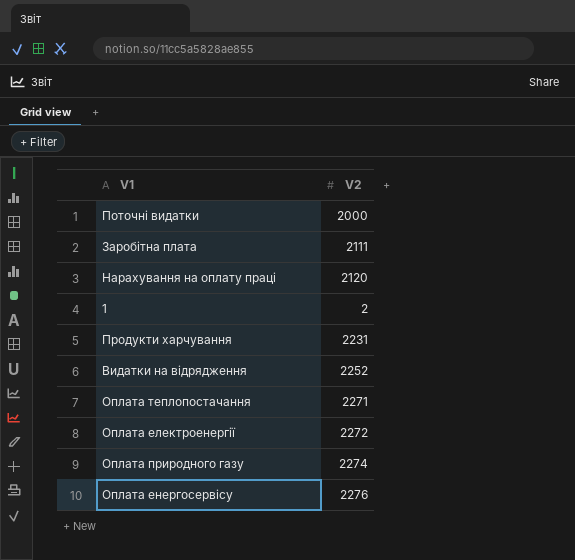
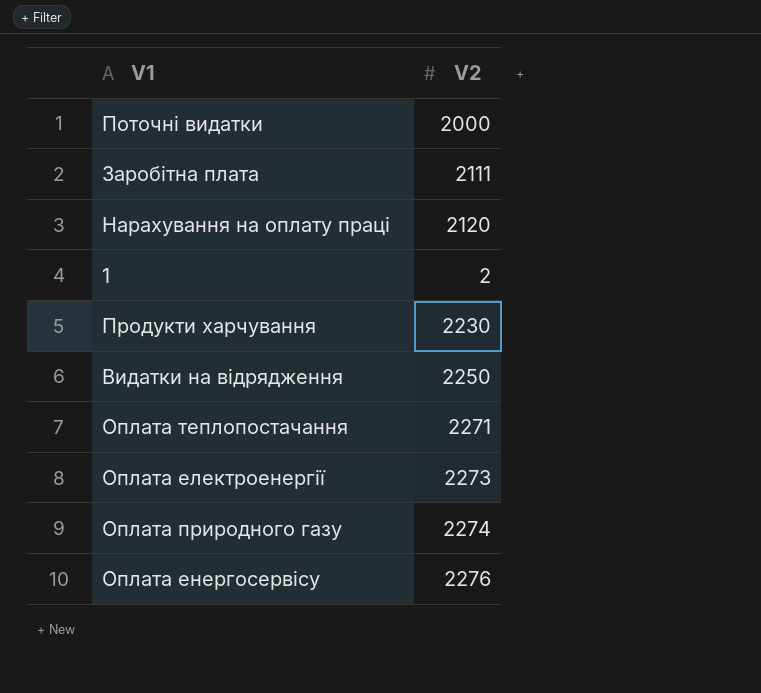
Продукти харчування | V2: 2231 -> 2230
Видатки на відрядження | V2: 2252 -> 2250
Оплата електроенергії | V2: 2272 -> 2273

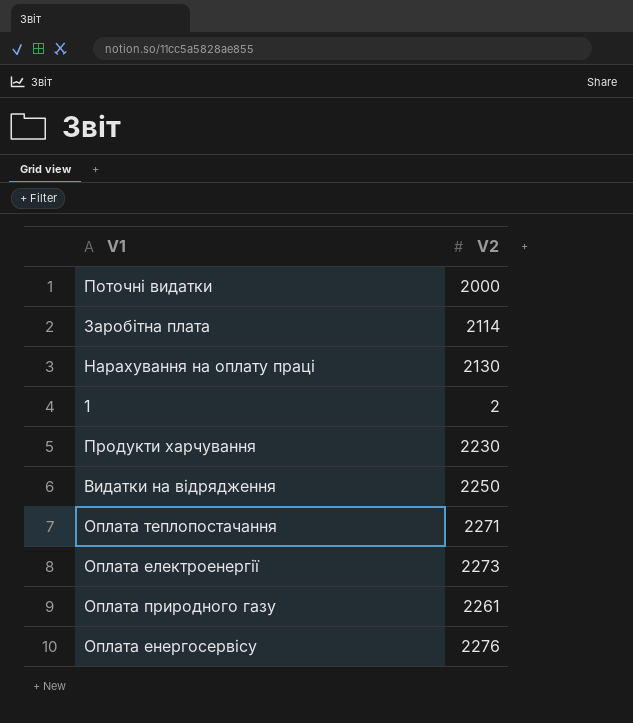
Заробітна плата | V2: 2111 -> 2114
Нарахування на оплату праці | V2: 2120 -> 2130
Оплата природного газу | V2: 2274 -> 2261

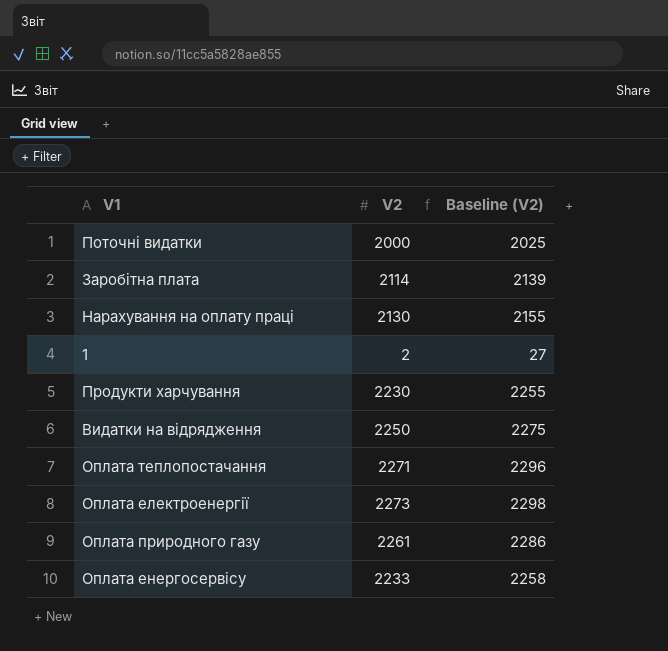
column Baseline (V2) | formula: none -> [V2] + 25
Оплата енергосервісу | V2: 2276 -> 2233

